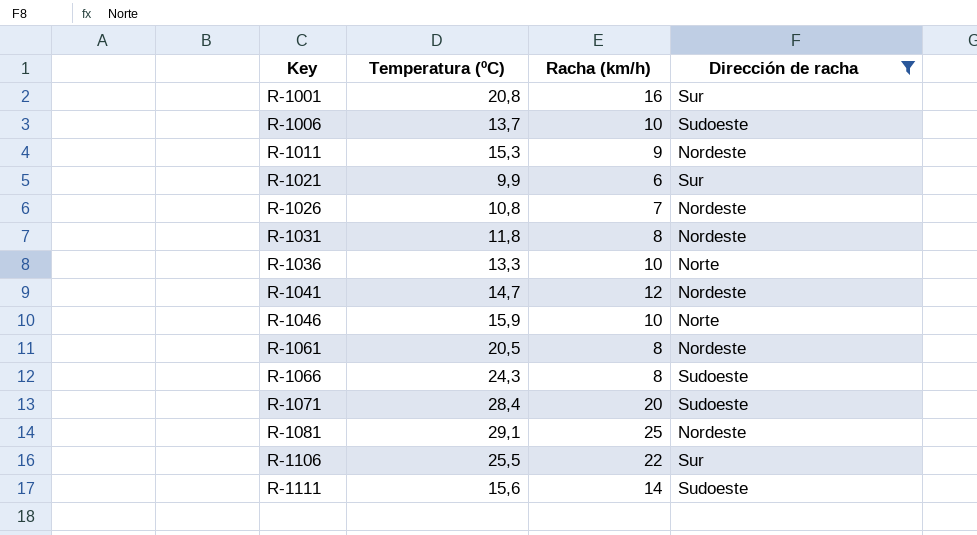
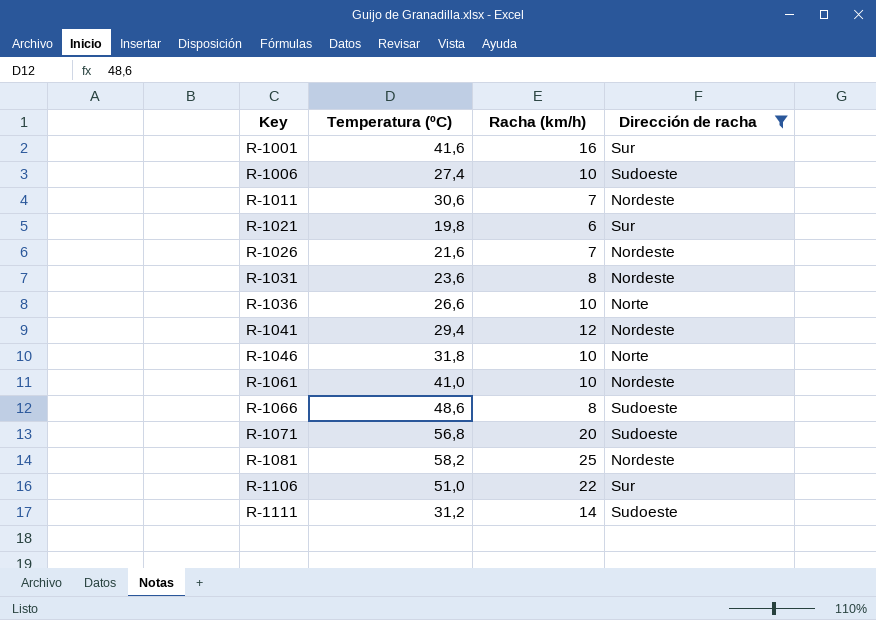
R-1001 | Temperatura (ºC): 20,8 -> 41,6
R-1006 | Temperatura (ºC): 13,7 -> 27,4
R-1011 | Temperatura (ºC): 15,3 -> 30,6
R-1011 | Racha (km/h): 9 -> 7
R-1021 | Temperatura (ºC): 9,9 -> 19,8
R-1026 | Temperatura (ºC): 10,8 -> 21,6
R-1031 | Temperatura (ºC): 11,8 -> 23,6
R-1036 | Temperatura (ºC): 13,3 -> 26,6
R-1041 | Temperatura (ºC): 14,7 -> 29,4
R-1046 | Temperatura (ºC): 15,9 -> 31,8
R-1061 | Temperatura (ºC): 20,5 -> 41,0
R-1061 | Racha (km/h): 8 -> 10
R-1066 | Temperatura (ºC): 24,3 -> 48,6
R-1071 | Temperatura (ºC): 28,4 -> 56,8
R-1081 | Temperatura (ºC): 29,1 -> 58,2
R-1106 | Temperatura (ºC): 25,5 -> 51,0
R-1111 | Temperatura (ºC): 15,6 -> 31,2

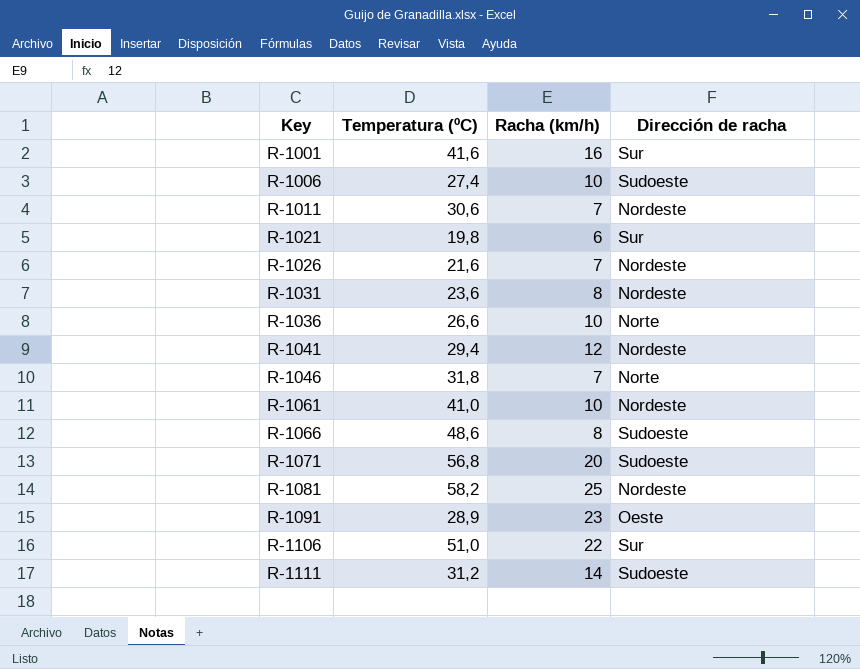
filter: Dirección de racha != Oeste -> none
R-1046 | Racha (km/h): 10 -> 7

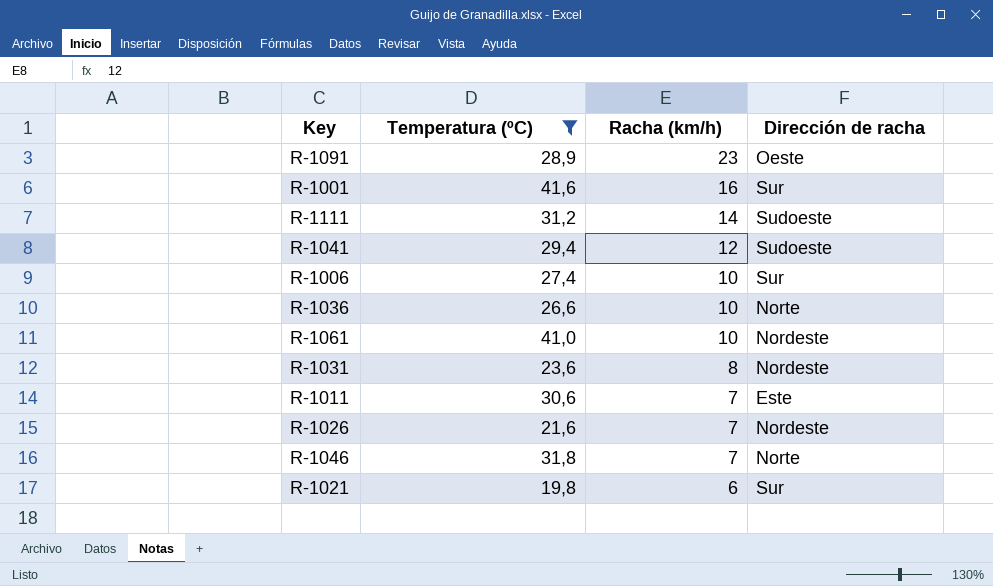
filter: none -> Temperatura (ºC) <= 41,6
row order: Key ascending -> Racha (km/h) descending
R-1041 | Dirección de racha: Nordeste -> Sudoeste
R-1006 | Dirección de racha: Sudoeste -> Sur
R-1011 | Dirección de racha: Nordeste -> Este

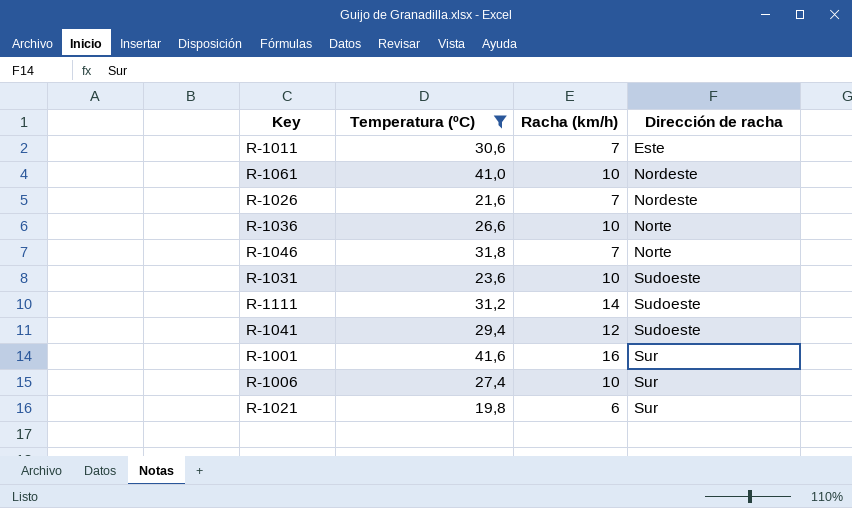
row order: Racha (km/h) descending -> Dirección de racha ascending
row R-1091: 28,9 | 23 | Oeste -> none
R-1031 | Racha (km/h): 8 -> 10
R-1031 | Dirección de racha: Nordeste -> Sudoeste

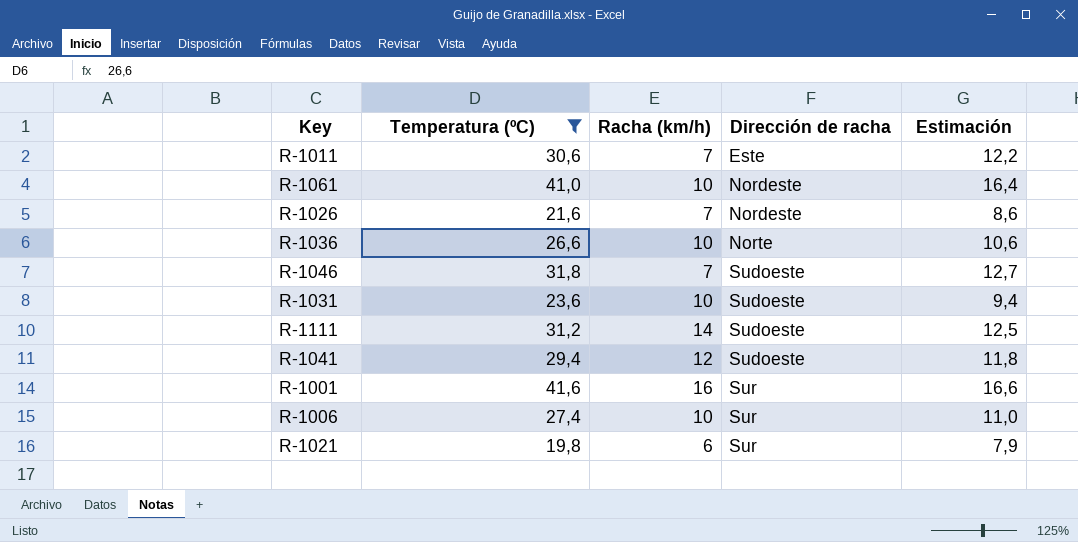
column Estimación | formula: none -> [Temperatura (ºC)] * 0,4
R-1046 | Dirección de racha: Norte -> Sudoeste

